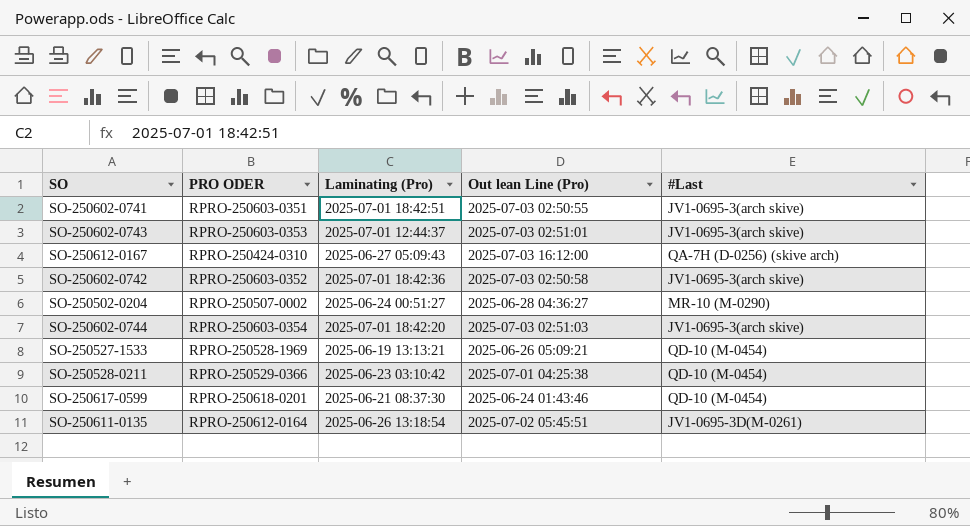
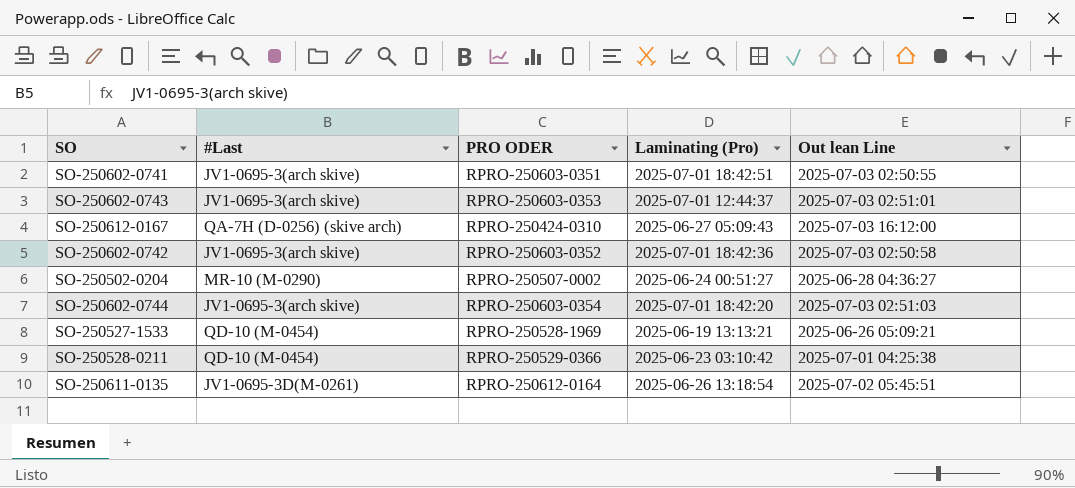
column #Last | position: 5 -> 2
column name: Out lean Line (Pro) -> Out lean Line
row SO-250617-0599: RPRO-250618-0201 | 2025-06-21 08:37:30 | 2025-06-24 01:43:46 | QD-10 (M-0454) -> none

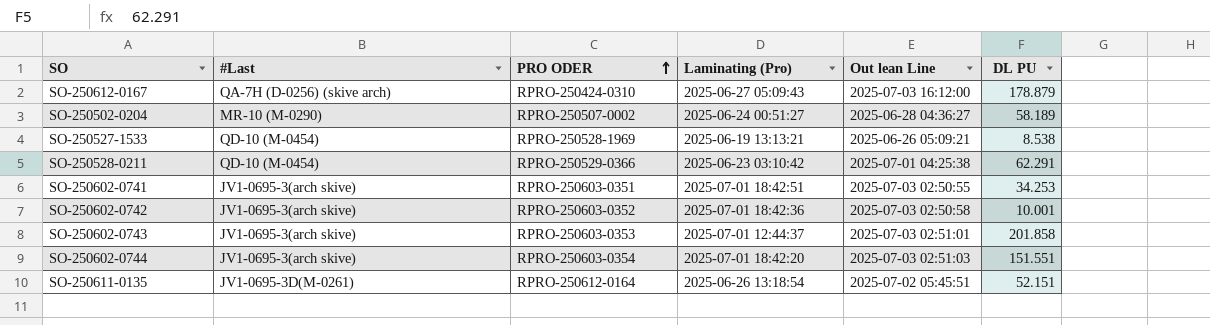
row order: none -> PRO ODER ascending
column DL PU | position: none -> 6

